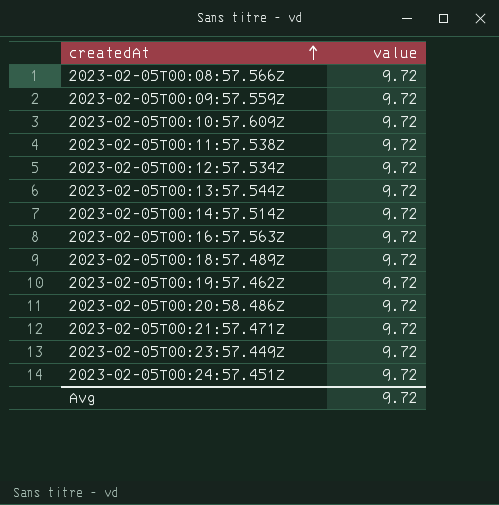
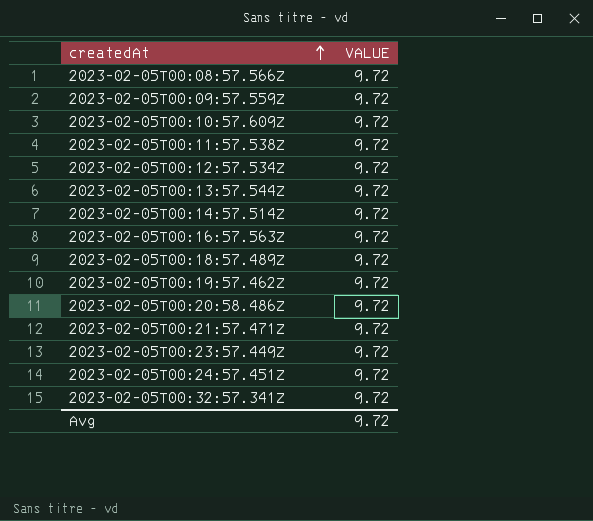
column name: value -> VALUE
row 2023-02-05T00:32:57.341Z: none -> 9.72

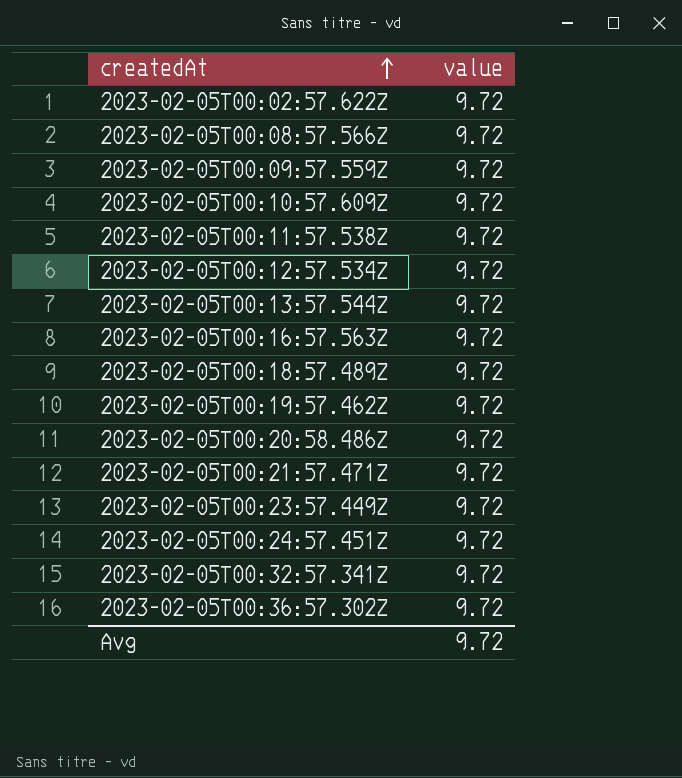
column name: VALUE -> value
row 2023-02-05T00:14:57.514Z: 9.72 -> none
row 2023-02-05T00:02:57.622Z: none -> 9.72
row 2023-02-05T00:36:57.302Z: none -> 9.72

